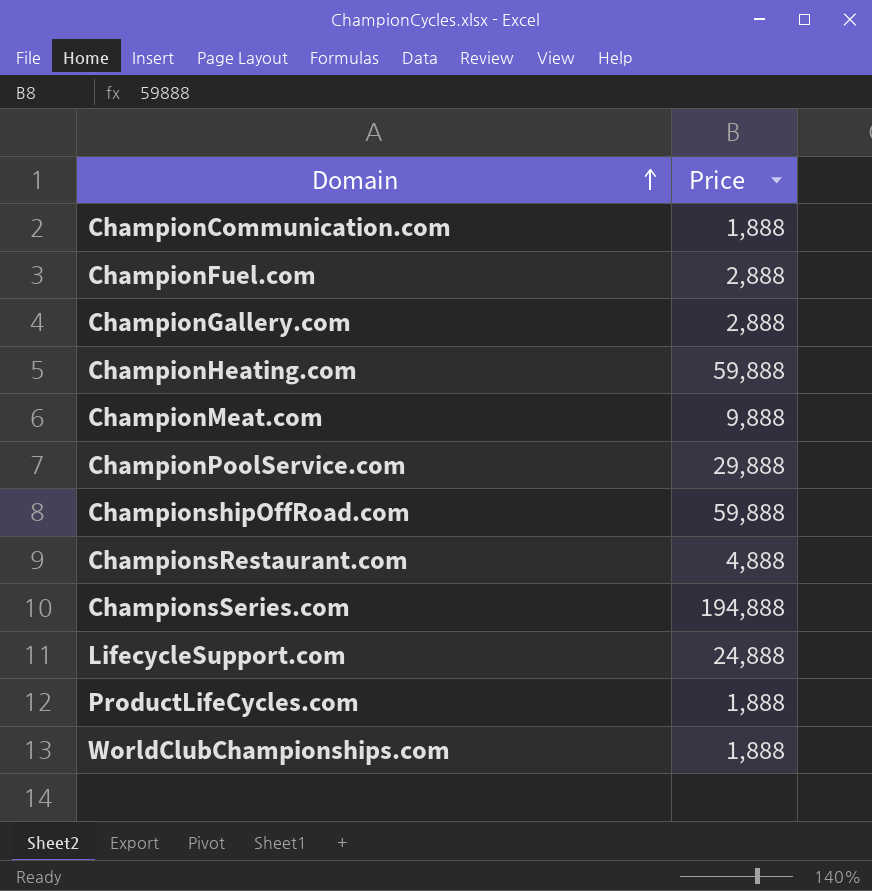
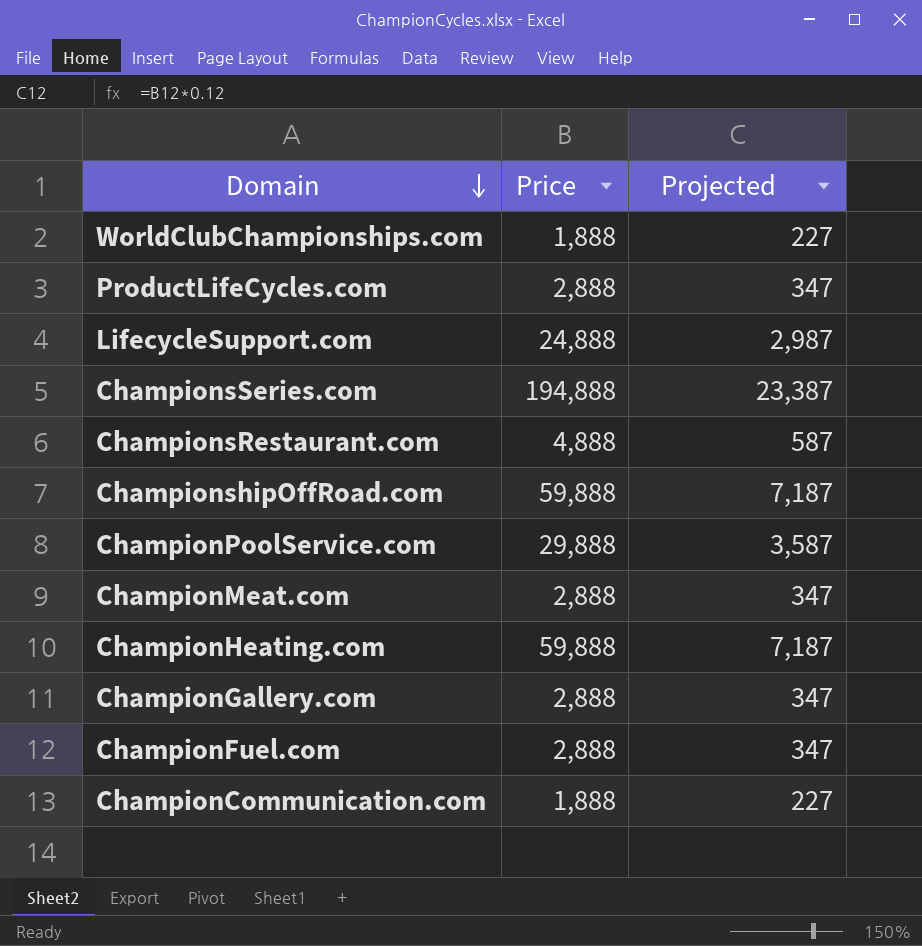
row order: Domain ascending -> Domain descending
column Projected | formula: none -> [Price] * 0.12
ProductLifeCycles.com | Price: 1,888 -> 2,888
ChampionMeat.com | Price: 9,888 -> 2,888

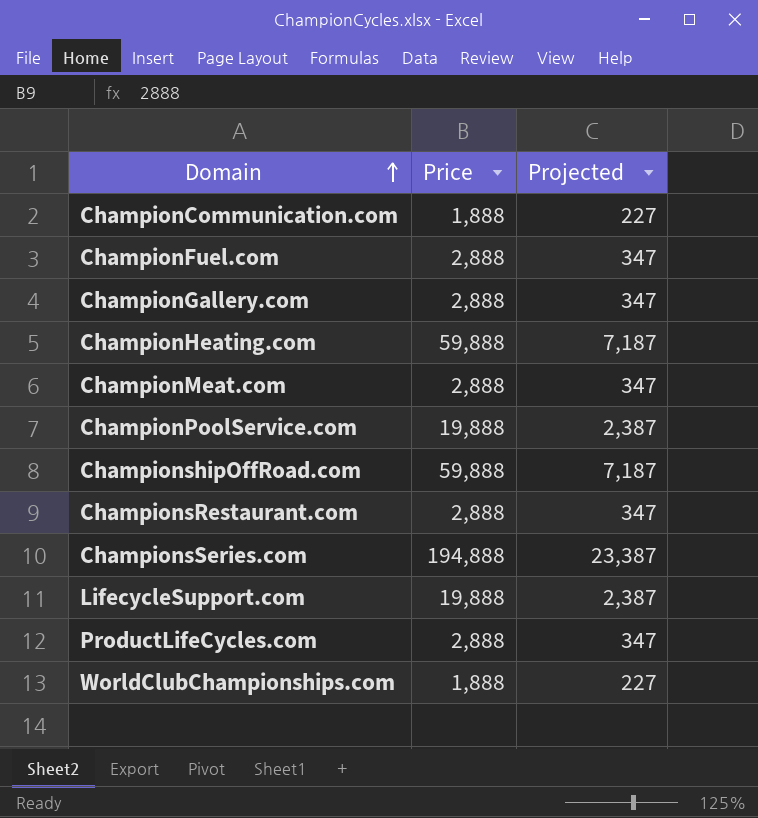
row order: Domain descending -> Domain ascending
ChampionPoolService.com | Price: 29,888 -> 19,888
ChampionPoolService.com | Projected: 3,587 -> 2,387
ChampionsRestaurant.com | Price: 4,888 -> 2,888
ChampionsRestaurant.com | Projected: 587 -> 347
LifecycleSupport.com | Price: 24,888 -> 19,888
LifecycleSupport.com | Projected: 2,987 -> 2,387

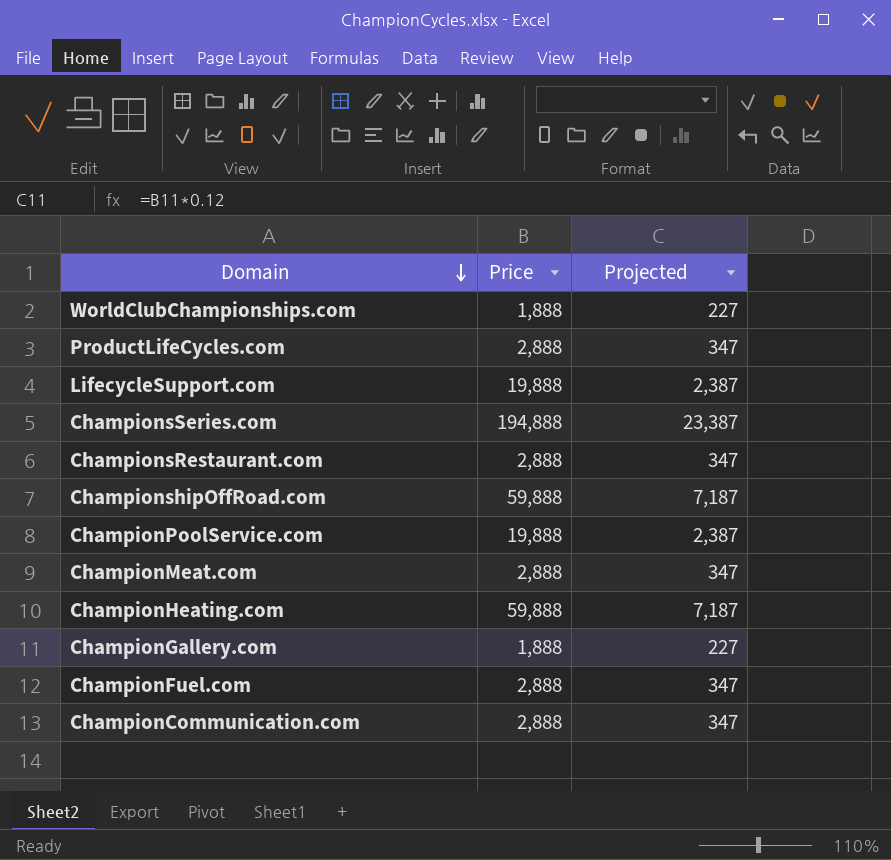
row order: Domain ascending -> Domain descending
ChampionGallery.com | Price: 2,888 -> 1,888
ChampionGallery.com | Projected: 347 -> 227
ChampionCommunication.com | Price: 1,888 -> 2,888
ChampionCommunication.com | Projected: 227 -> 347

